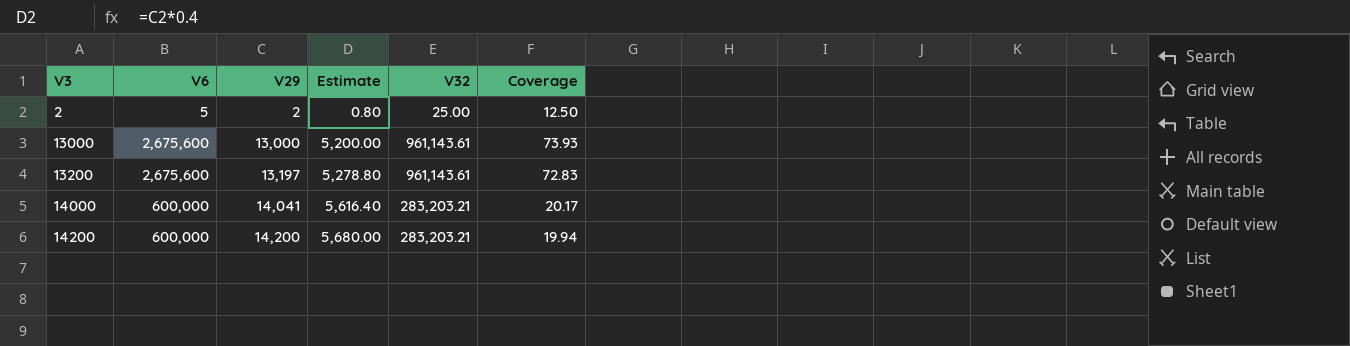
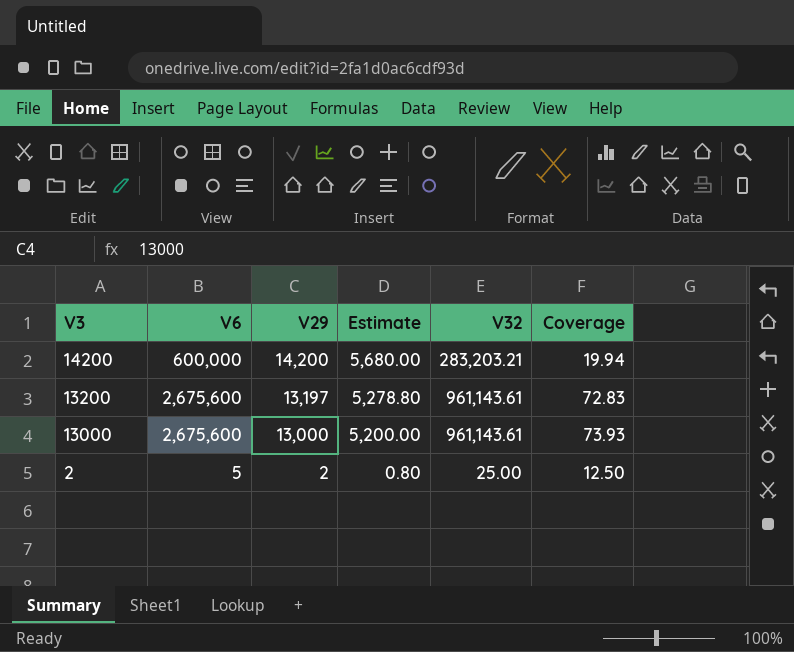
row order: V3 ascending -> V3 descending
row 14000: 600,000 | 14,041 | 5,616.40 | 283,203.21 | 20.17 -> none

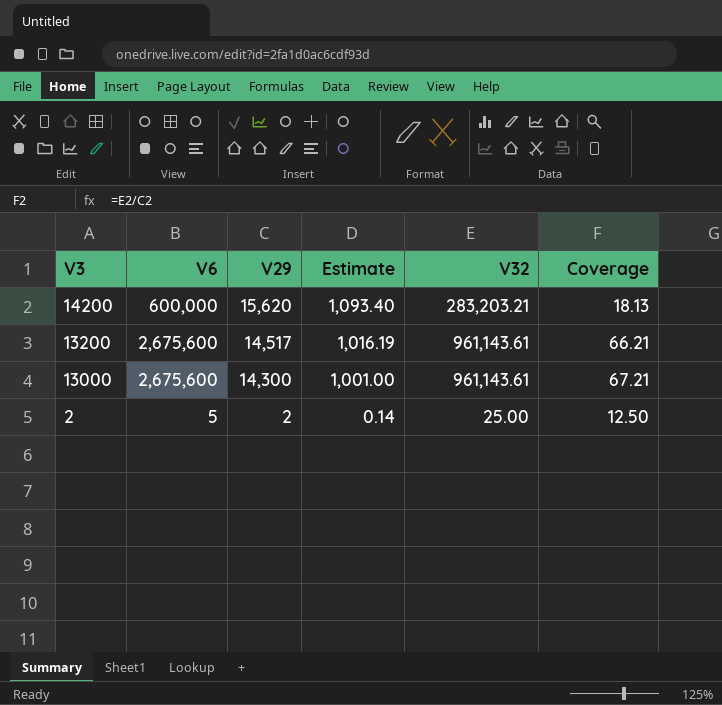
column Estimate | formula: [V29] * 0.4 -> [V29] * 0.07
14200 | V29: 14,200 -> 15,620
14200 | Coverage: 19.94 -> 18.13
13200 | V29: 13,197 -> 14,517
13200 | Coverage: 72.83 -> 66.21
13000 | V29: 13,000 -> 14,300
13000 | Coverage: 73.93 -> 67.21

